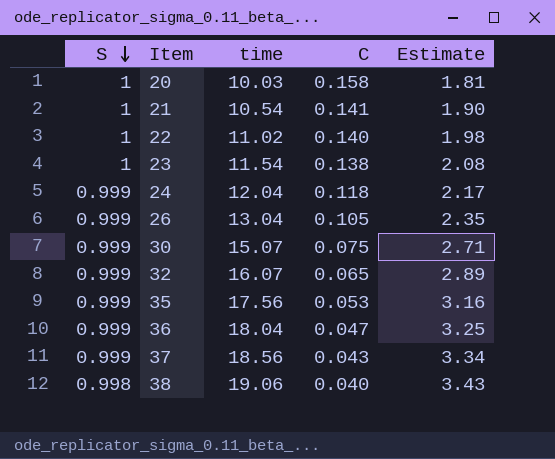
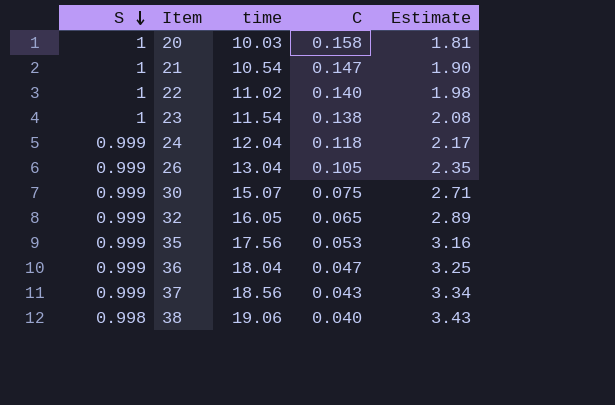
21 | C: 0.141 -> 0.147
32 | time: 16.07 -> 16.05

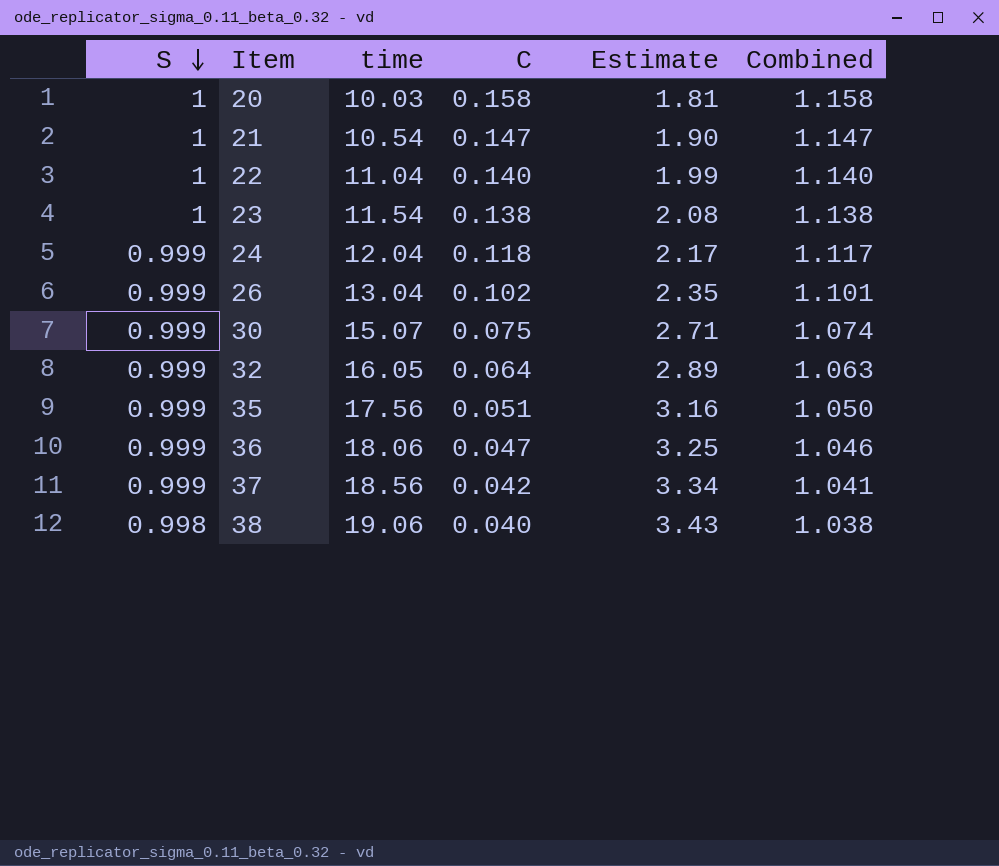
column Combined | formula: none -> [S] + [C]
22 | time: 11.02 -> 11.04
22 | Estimate: 1.98 -> 1.99
26 | C: 0.105 -> 0.102
32 | C: 0.065 -> 0.064
35 | C: 0.053 -> 0.051
36 | time: 18.04 -> 18.06
37 | C: 0.043 -> 0.042

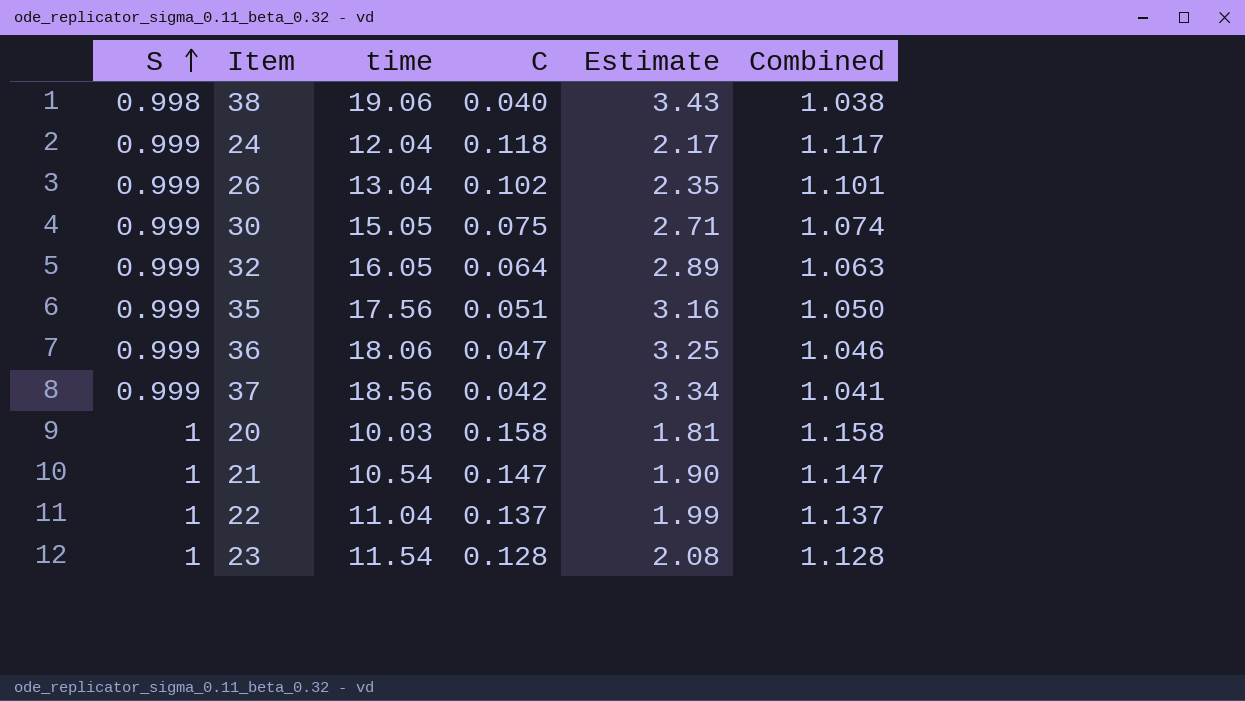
row order: S descending -> S ascending
30 | time: 15.07 -> 15.05
22 | C: 0.140 -> 0.137
22 | Combined: 1.140 -> 1.137
23 | C: 0.138 -> 0.128
23 | Combined: 1.138 -> 1.128

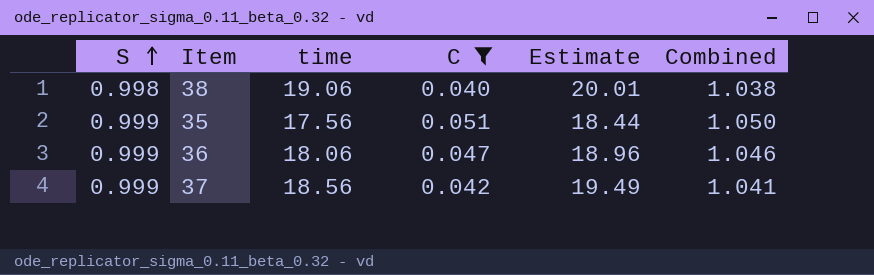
filter: none -> C <= 0.051
column Estimate | formula: [time] * 0.18 -> [time] * 1.05

